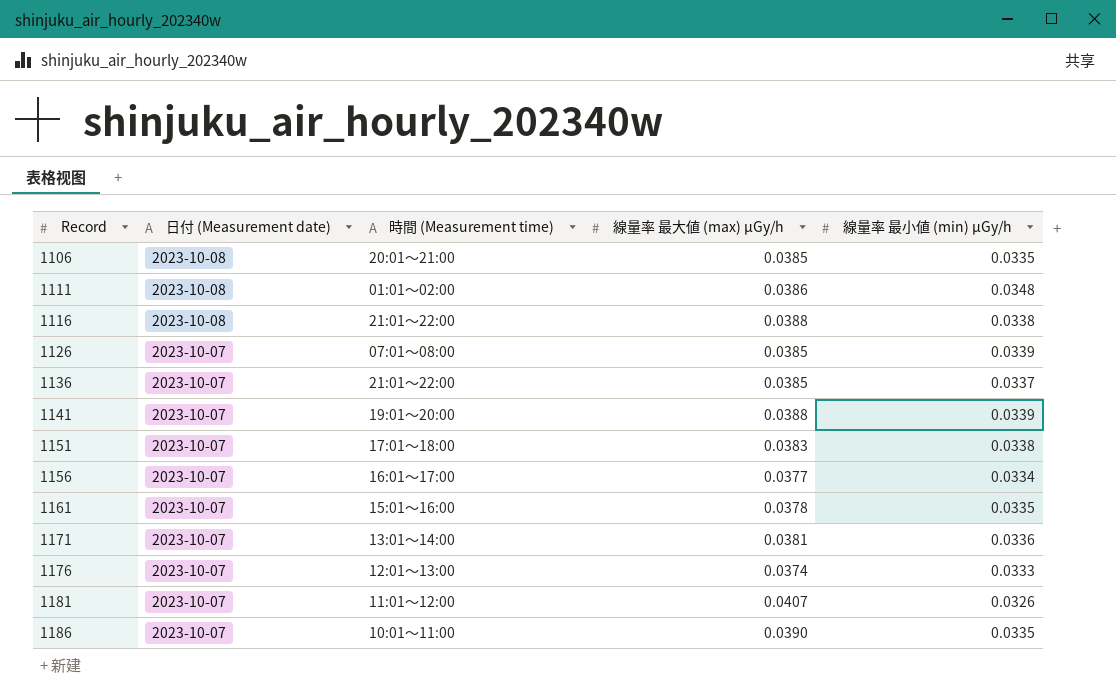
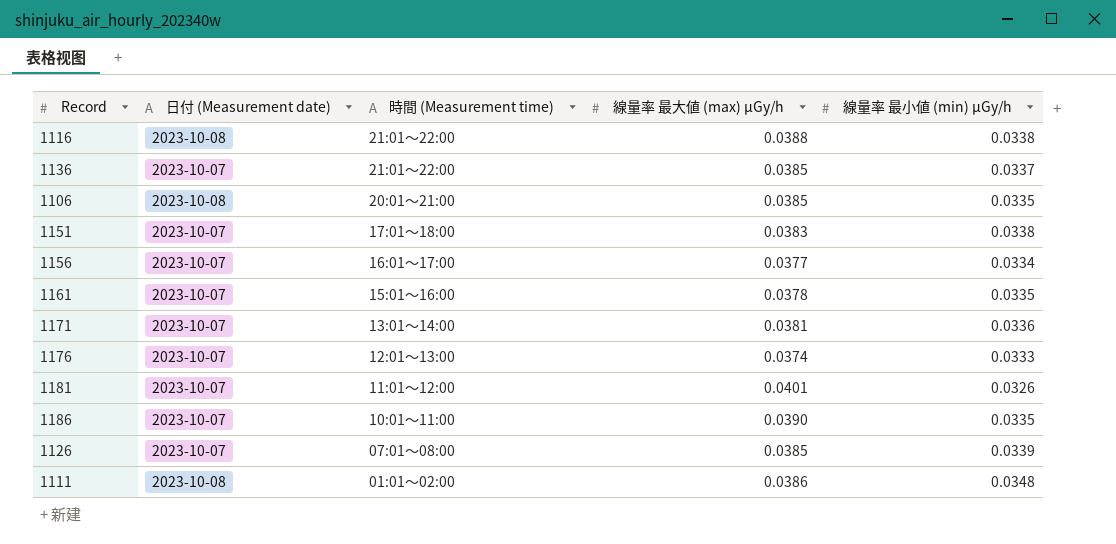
row order: Record ascending -> 時間 (Measurement time) descending
row 1141: 2023-10-07 | 19:01～20:00 | 0.0388 | 0.0339 -> none
1181 | 線量率 最大値 (max) μGy/h: 0.0407 -> 0.0401

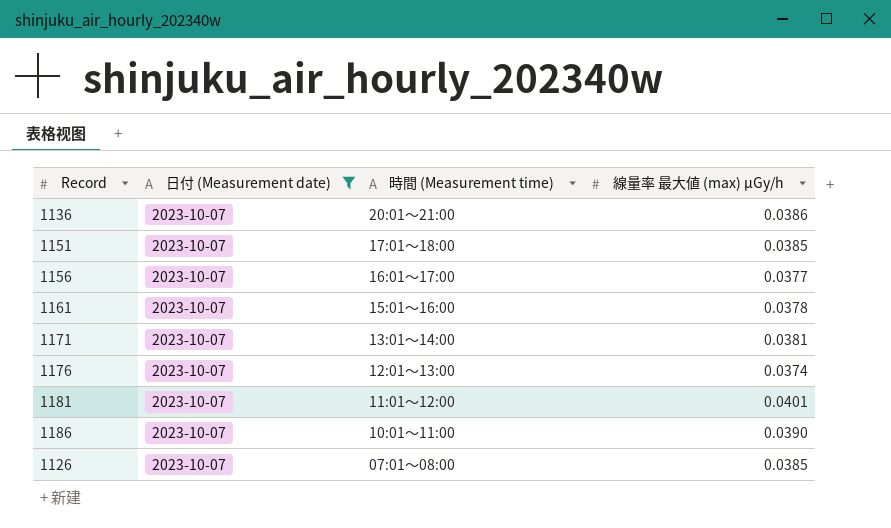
filter: none -> 日付 (Measurement date) = 2023-10-07
column 線量率 最小値 (min) μGy/h | position: 5 -> none
1136 | 時間 (Measurement time): 21:01～22:00 -> 20:01～21:00
1136 | 線量率 最大値 (max) μGy/h: 0.0385 -> 0.0386
1151 | 線量率 最大値 (max) μGy/h: 0.0383 -> 0.0385

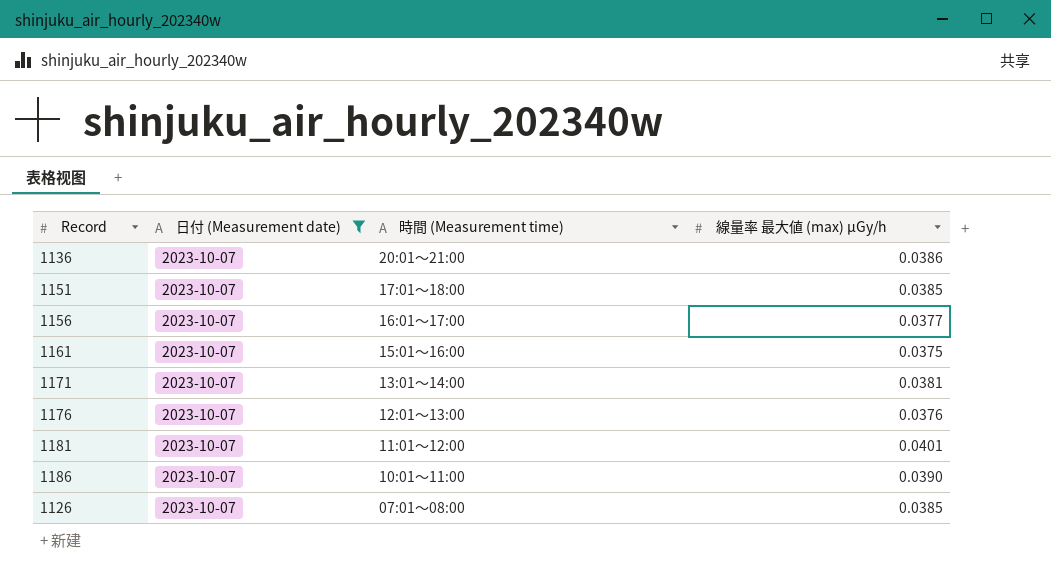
1161 | 線量率 最大値 (max) μGy/h: 0.0378 -> 0.0375
1176 | 線量率 最大値 (max) μGy/h: 0.0374 -> 0.0376

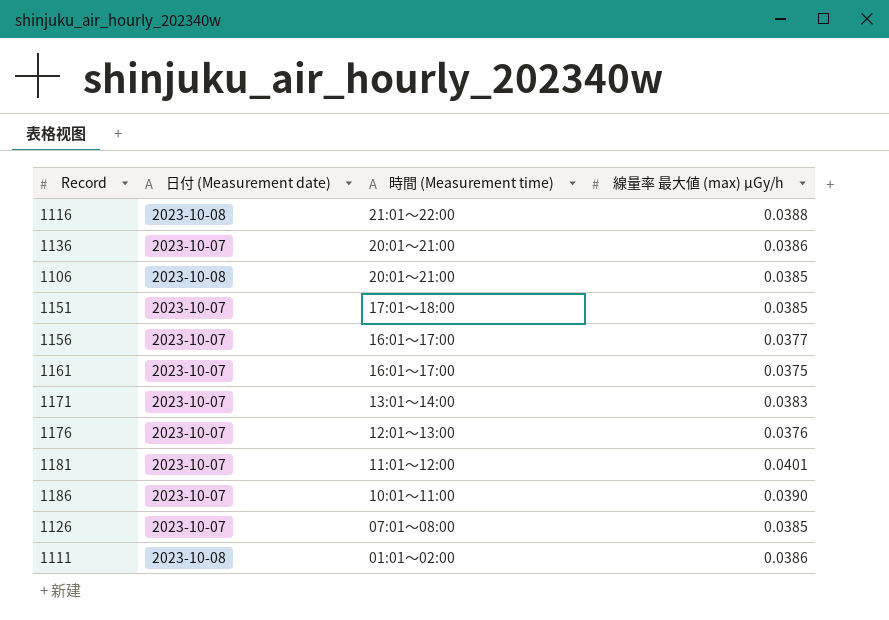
filter: 日付 (Measurement date) = 2023-10-07 -> none
1161 | 時間 (Measurement time): 15:01～16:00 -> 16:01～17:00
1171 | 線量率 最大値 (max) μGy/h: 0.0381 -> 0.0383

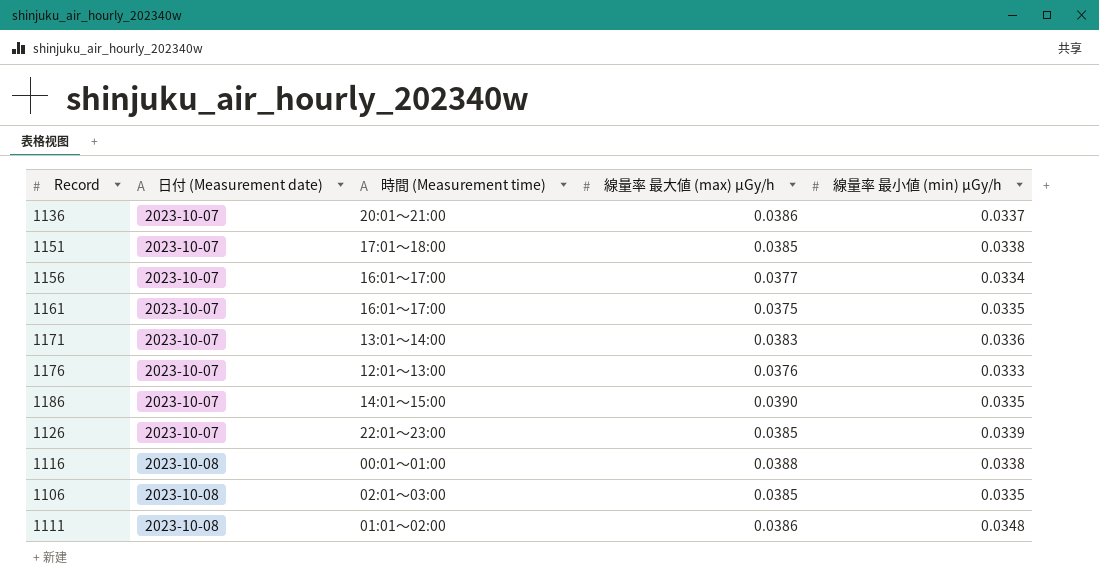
row order: 時間 (Measurement time) descending -> 日付 (Measurement date) ascending
column 線量率 最小値 (min) μGy/h | position: none -> 5
row 1181: 2023-10-07 | 11:01～12:00 | 0.0401 -> none
1186 | 時間 (Measurement time): 10:01～11:00 -> 14:01～15:00
1126 | 時間 (Measurement time): 07:01～08:00 -> 22:01～23:00
1116 | 時間 (Measurement time): 21:01～22:00 -> 00:01～01:00
1106 | 時間 (Measurement time): 20:01～21:00 -> 02:01～03:00

